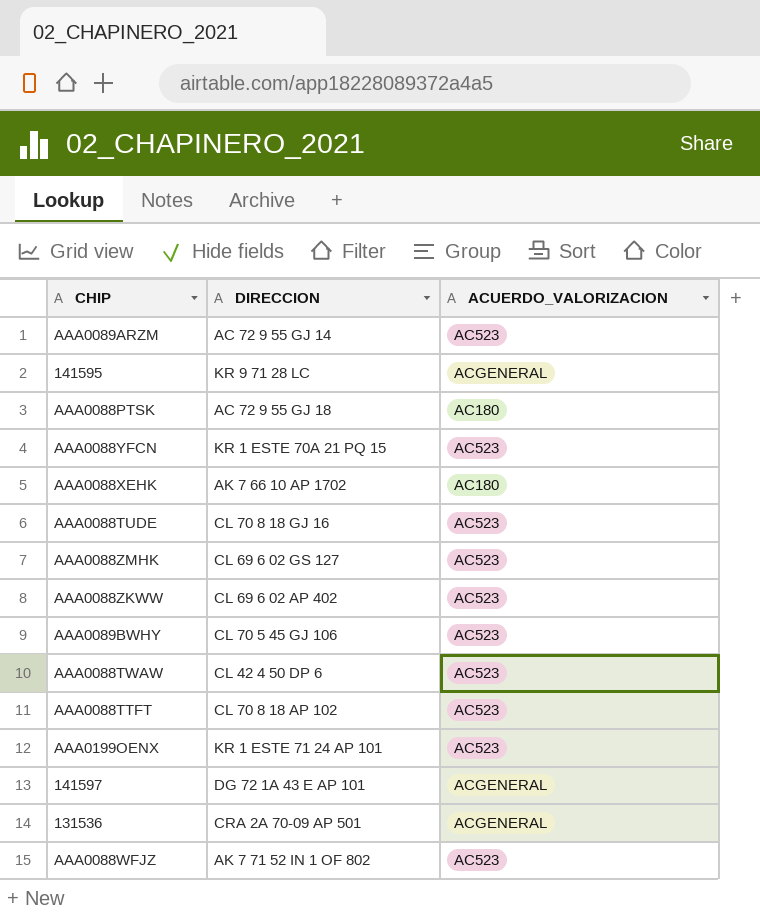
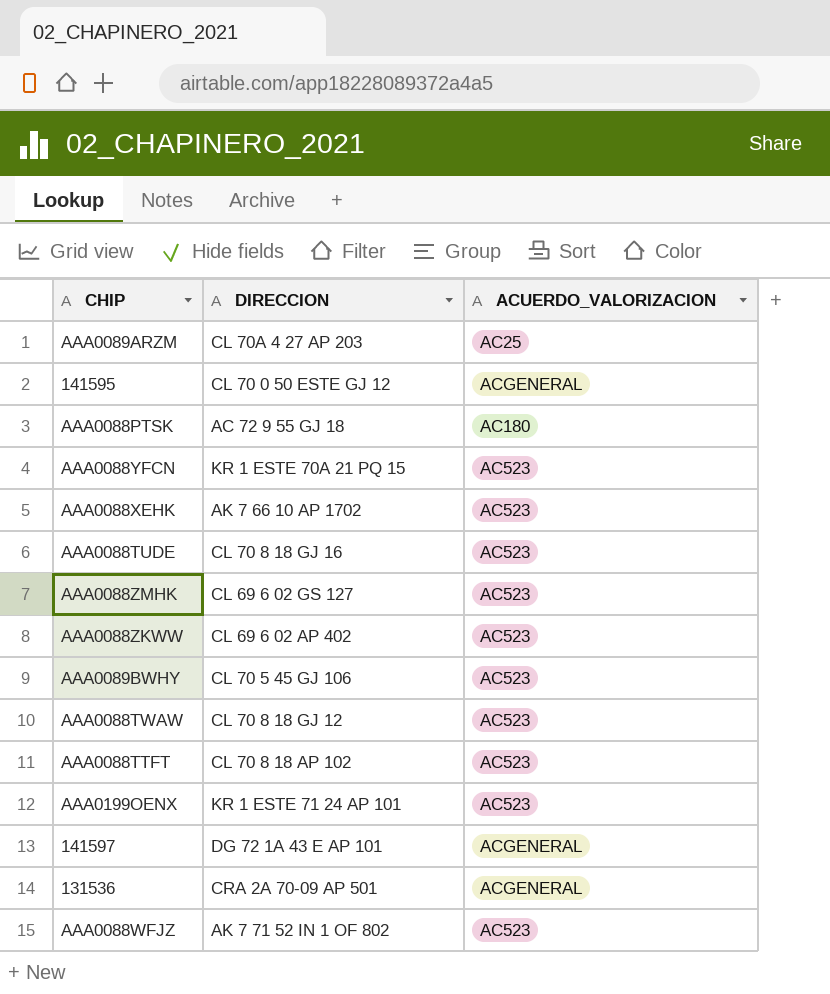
AAA0089ARZM | DIRECCION: AC 72 9 55 GJ 14 -> CL 70A 4 27 AP 203
AAA0089ARZM | ACUERDO_VALORIZACION: AC523 -> AC25
141595 | DIRECCION: KR 9 71 28 LC -> CL 70 0 50 ESTE GJ 12
AAA0088XEHK | ACUERDO_VALORIZACION: AC180 -> AC523
AAA0088TWAW | DIRECCION: CL 42 4 50 DP 6 -> CL 70 8 18 GJ 12

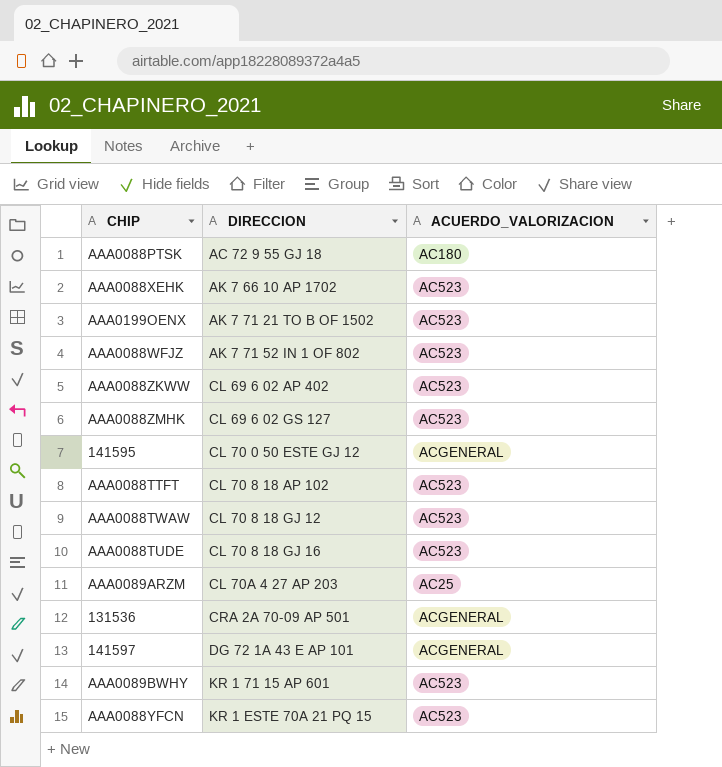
row order: none -> DIRECCION ascending
AAA0199OENX | DIRECCION: KR 1 ESTE 71 24 AP 101 -> AK 7 71 21 TO B OF 1502
AAA0089BWHY | DIRECCION: CL 70 5 45 GJ 106 -> KR 1 71 15 AP 601

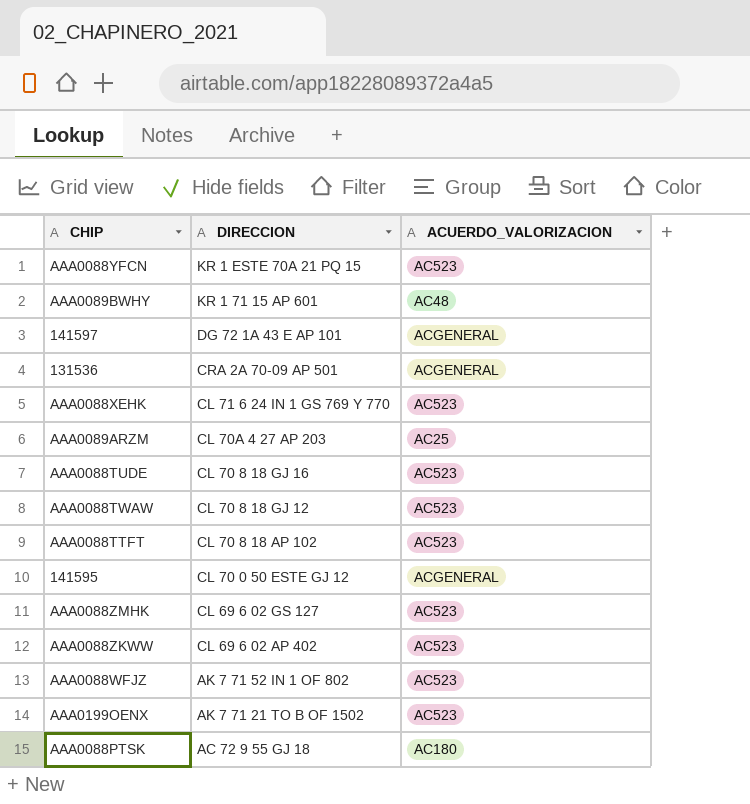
row order: DIRECCION ascending -> DIRECCION descending
AAA0089BWHY | ACUERDO_VALORIZACION: AC523 -> AC48
AAA0088XEHK | DIRECCION: AK 7 66 10 AP 1702 -> CL 71 6 24 IN 1 GS 769 Y 770

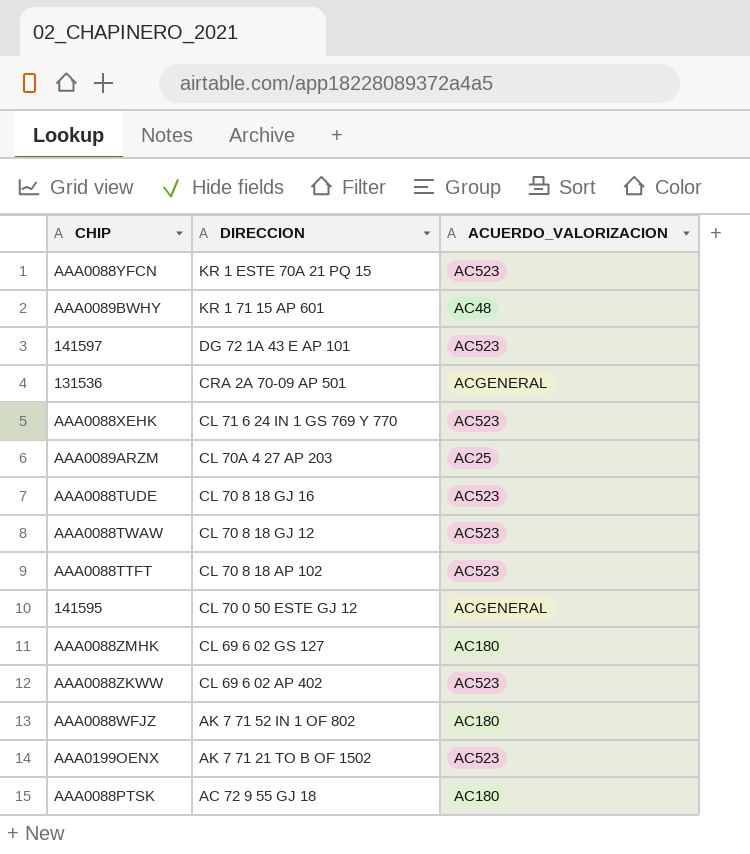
141597 | ACUERDO_VALORIZACION: ACGENERAL -> AC523
AAA0088ZMHK | ACUERDO_VALORIZACION: AC523 -> AC180
AAA0088WFJZ | ACUERDO_VALORIZACION: AC523 -> AC180

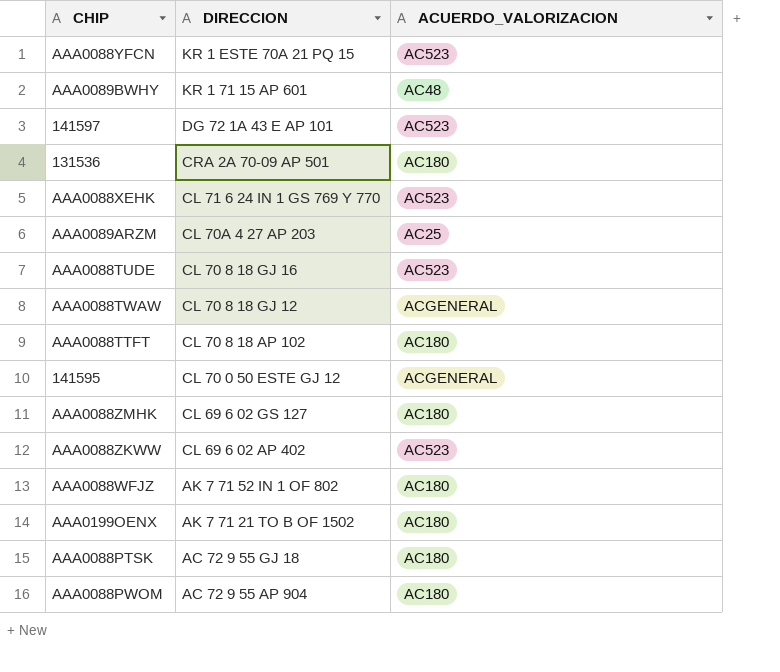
131536 | ACUERDO_VALORIZACION: ACGENERAL -> AC180
AAA0088TWAW | ACUERDO_VALORIZACION: AC523 -> ACGENERAL
AAA0088TTFT | ACUERDO_VALORIZACION: AC523 -> AC180
AAA0199OENX | ACUERDO_VALORIZACION: AC523 -> AC180
row AAA0088PWOM: none -> AC 72 9 55 AP 904 | AC180

